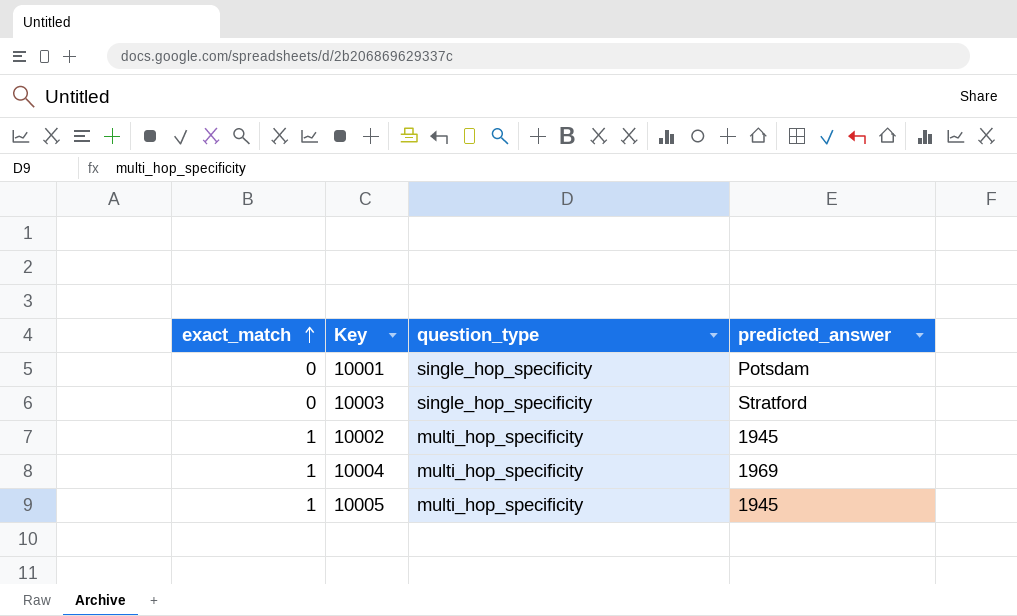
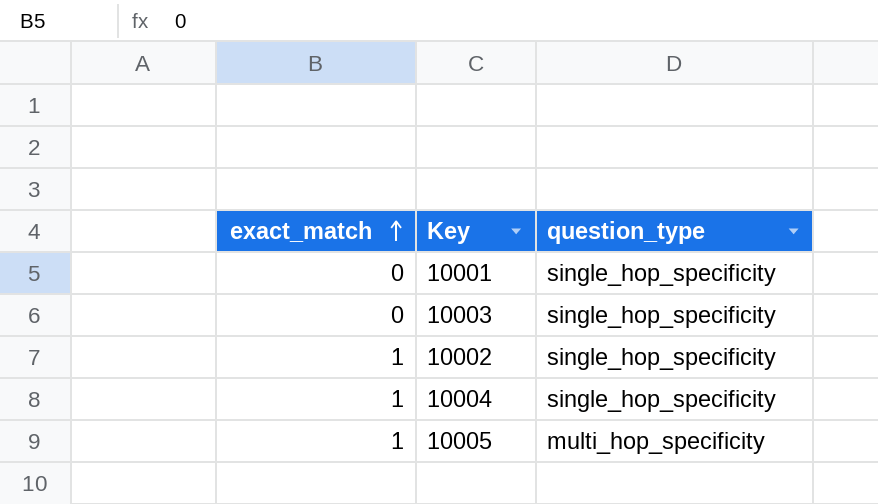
column predicted_answer | position: 4 -> none
10002 | question_type: multi_hop_specificity -> single_hop_specificity
10004 | question_type: multi_hop_specificity -> single_hop_specificity

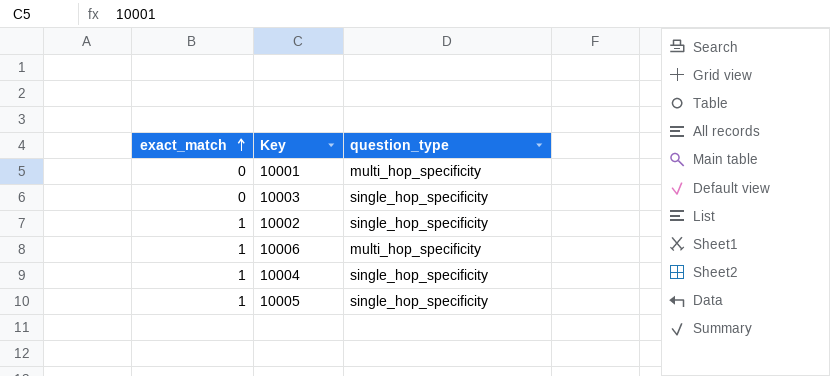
10001 | question_type: single_hop_specificity -> multi_hop_specificity
row 10006: none -> 1 | multi_hop_specificity
10005 | question_type: multi_hop_specificity -> single_hop_specificity

